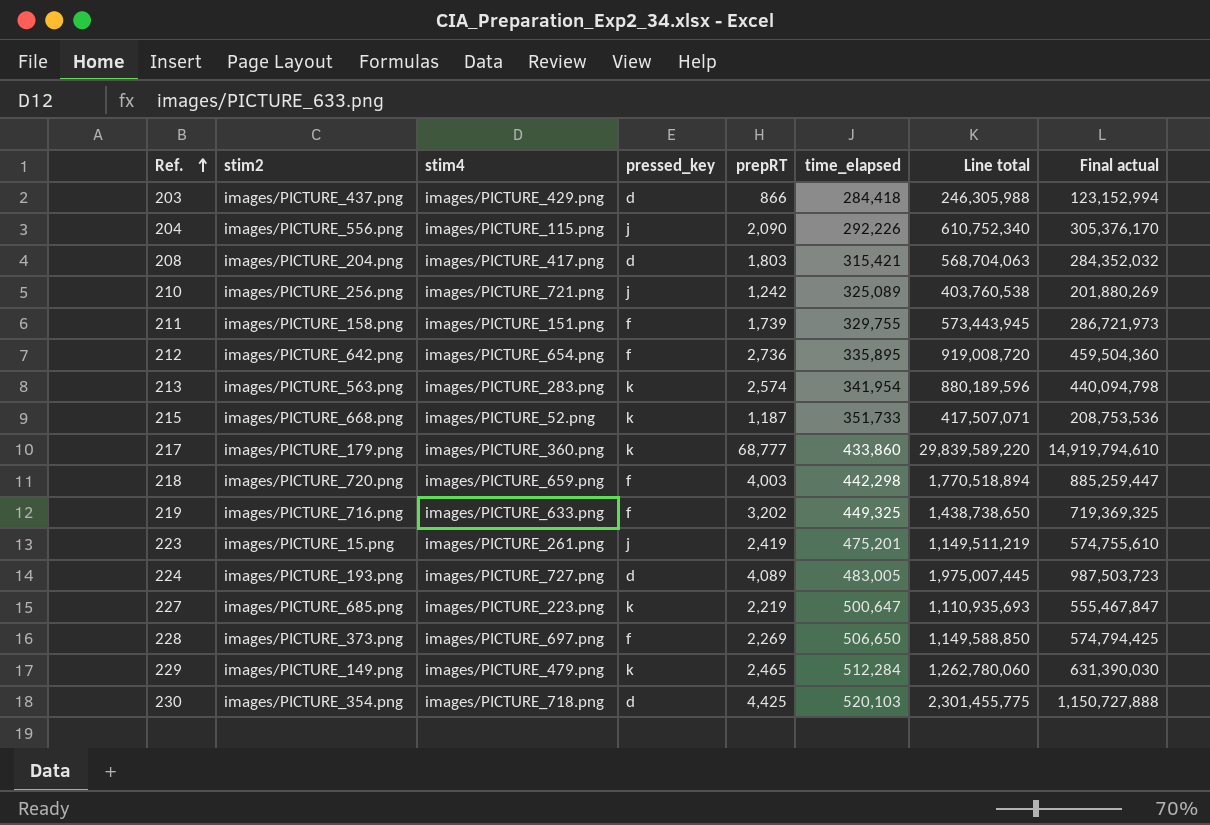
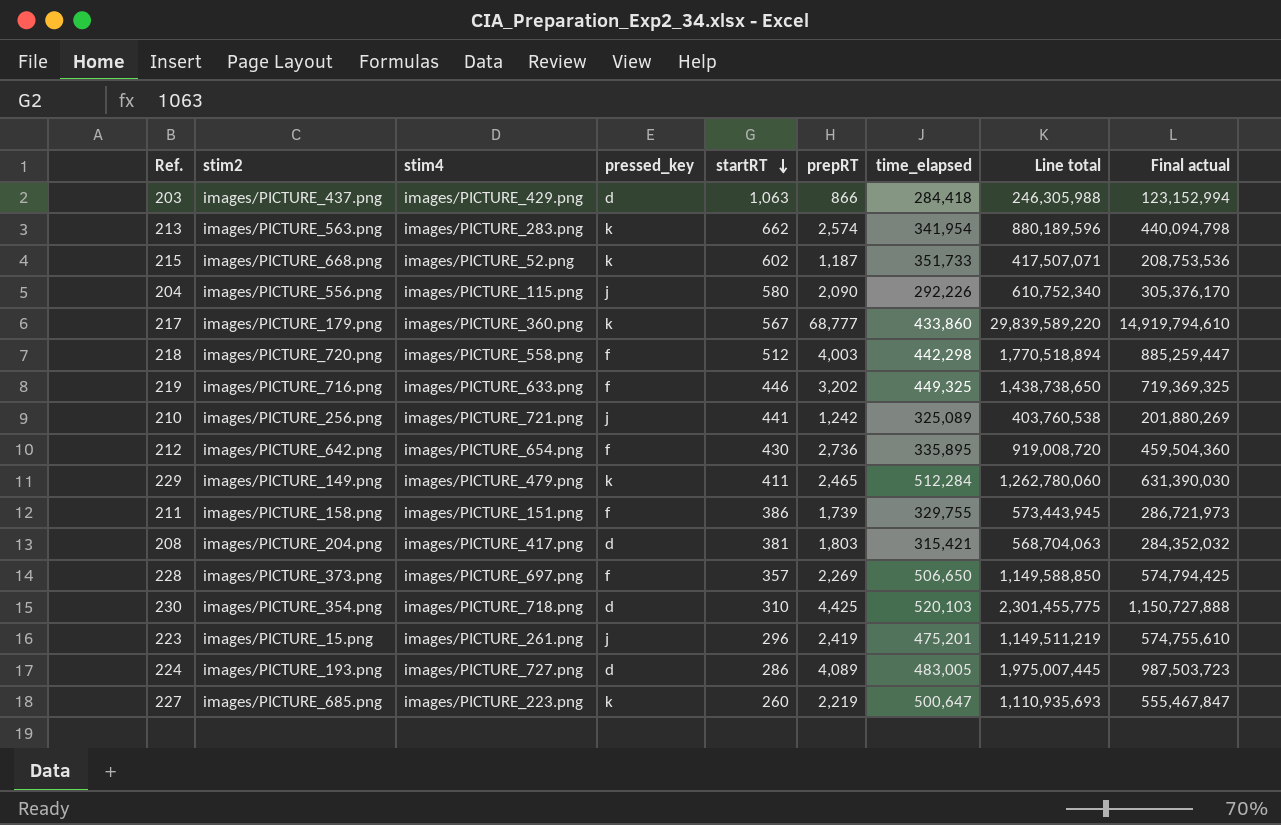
row order: Ref. ascending -> startRT descending
column startRT | position: none -> 5
218 | stim4: images/PICTURE_659.png -> images/PICTURE_558.png

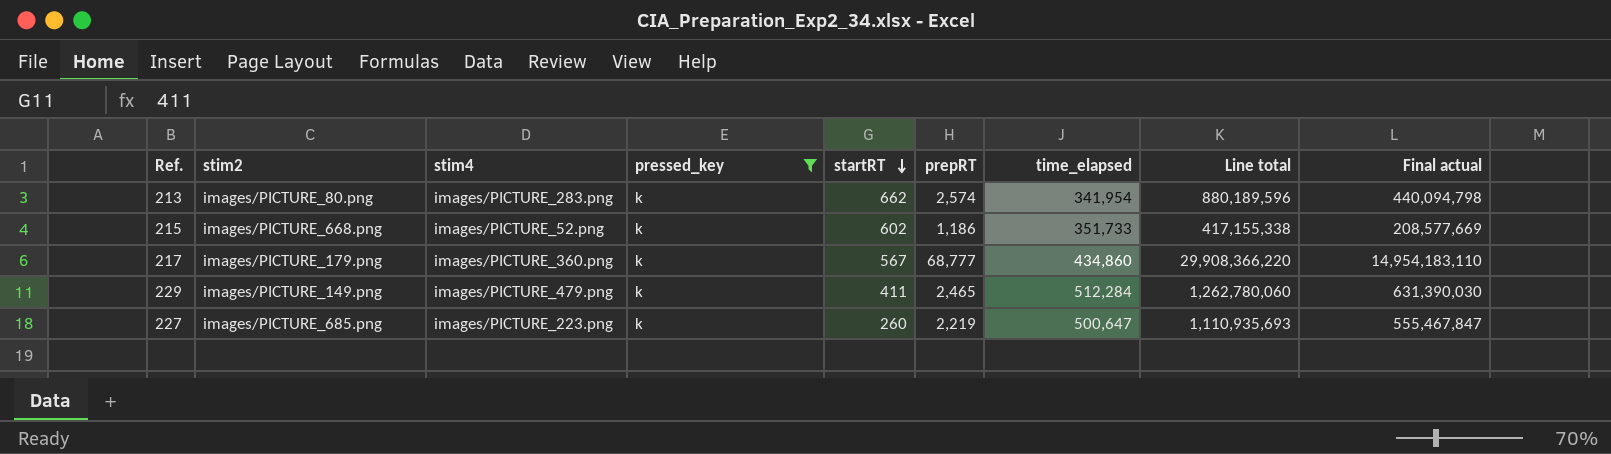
filter: none -> pressed_key = k
213 | stim2: images/PICTURE_563.png -> images/PICTURE_80.png
215 | prepRT: 1,187 -> 1,186
215 | Line total: 417,507,071 -> 417,155,338
215 | Final actual: 208,753,536 -> 208,577,669
217 | time_elapsed: 433,860 -> 434,860
217 | Line total: 29,839,589,220 -> 29,908,366,220
217 | Final actual: 14,919,794,610 -> 14,954,183,110

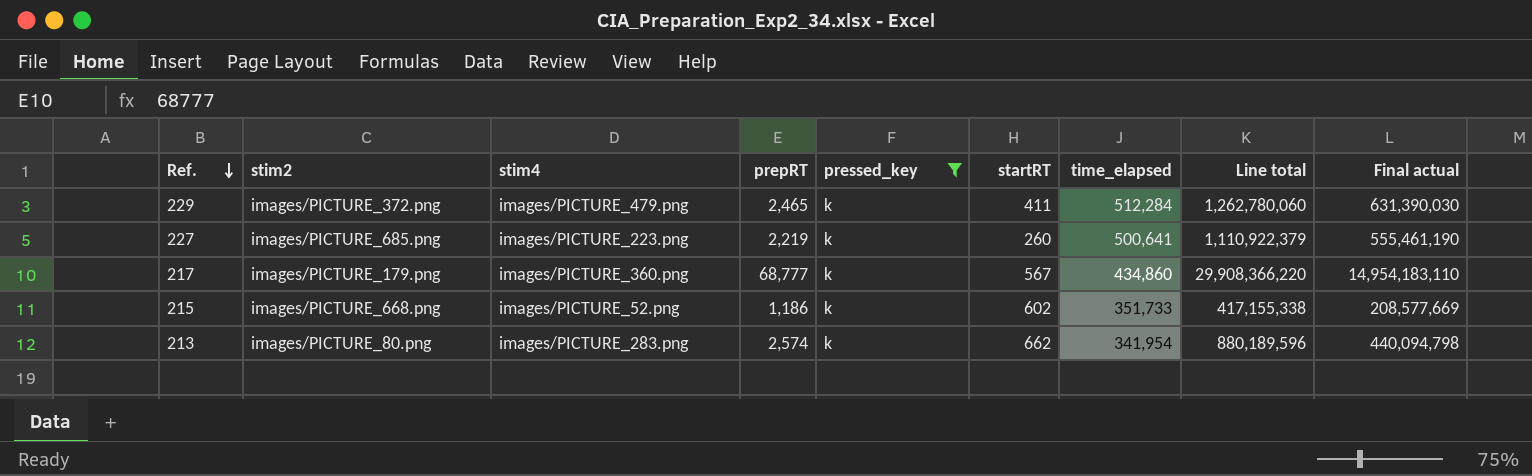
row order: startRT descending -> Ref. descending
column prepRT | position: 6 -> 4
229 | stim2: images/PICTURE_149.png -> images/PICTURE_372.png
227 | time_elapsed: 500,647 -> 500,641
227 | Line total: 1,110,935,693 -> 1,110,922,379
227 | Final actual: 555,467,847 -> 555,461,190

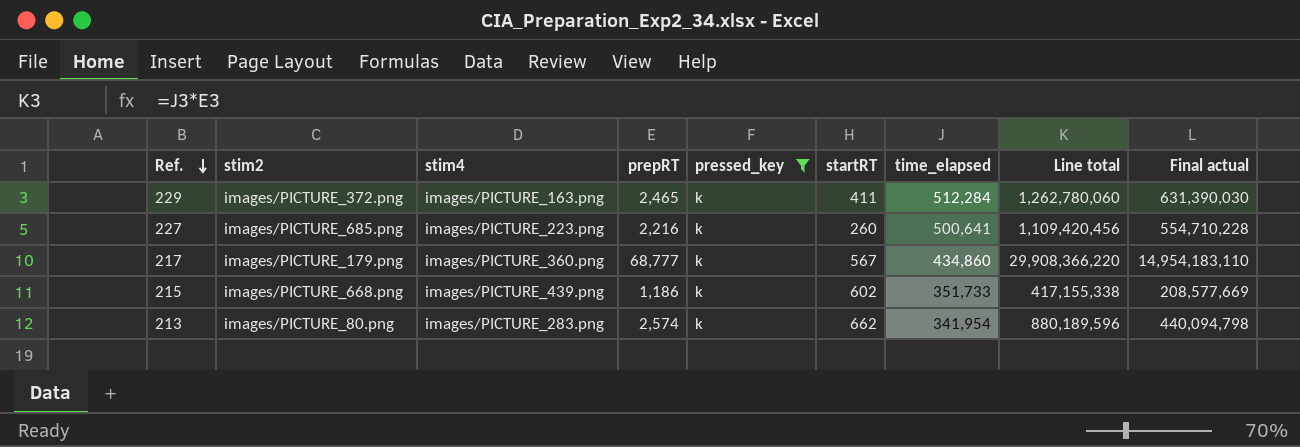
229 | stim4: images/PICTURE_479.png -> images/PICTURE_163.png
227 | prepRT: 2,219 -> 2,216
227 | Line total: 1,110,922,379 -> 1,109,420,456
227 | Final actual: 555,461,190 -> 554,710,228
215 | stim4: images/PICTURE_52.png -> images/PICTURE_439.png

